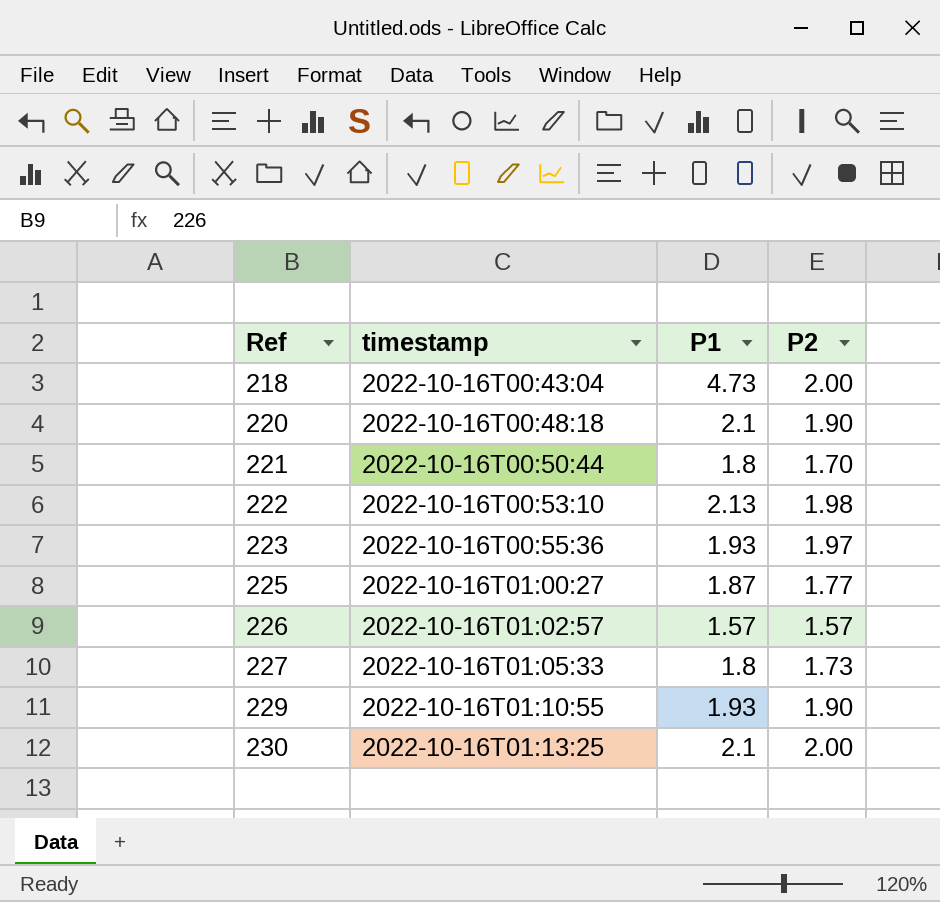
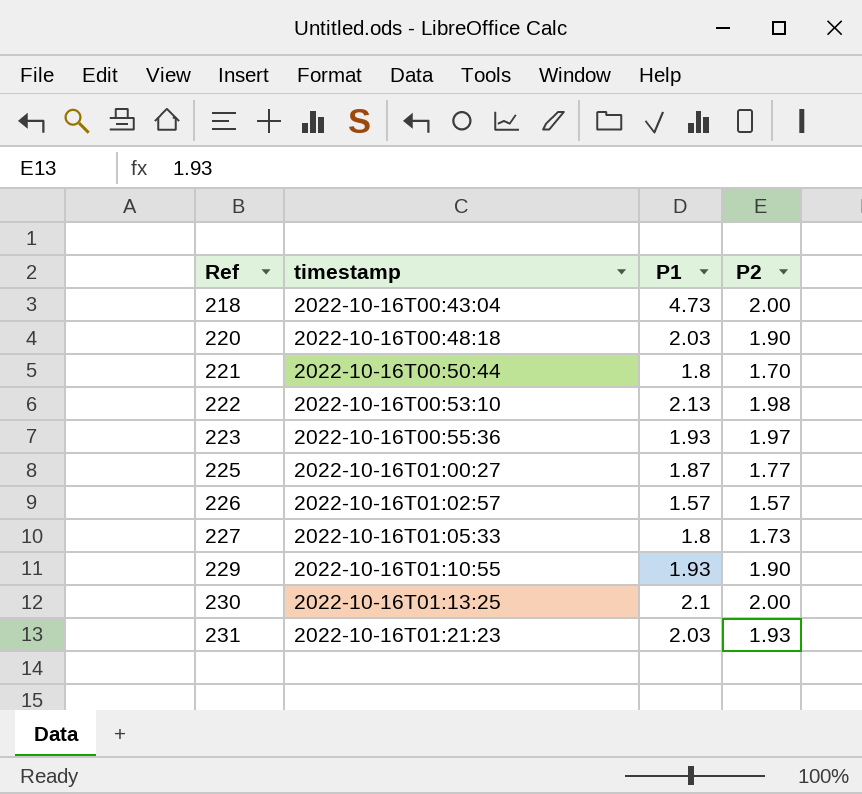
220 | P1: 2.1 -> 2.03
row 231: none -> 2022-10-16T01:21:23 | 2.03 | 1.93

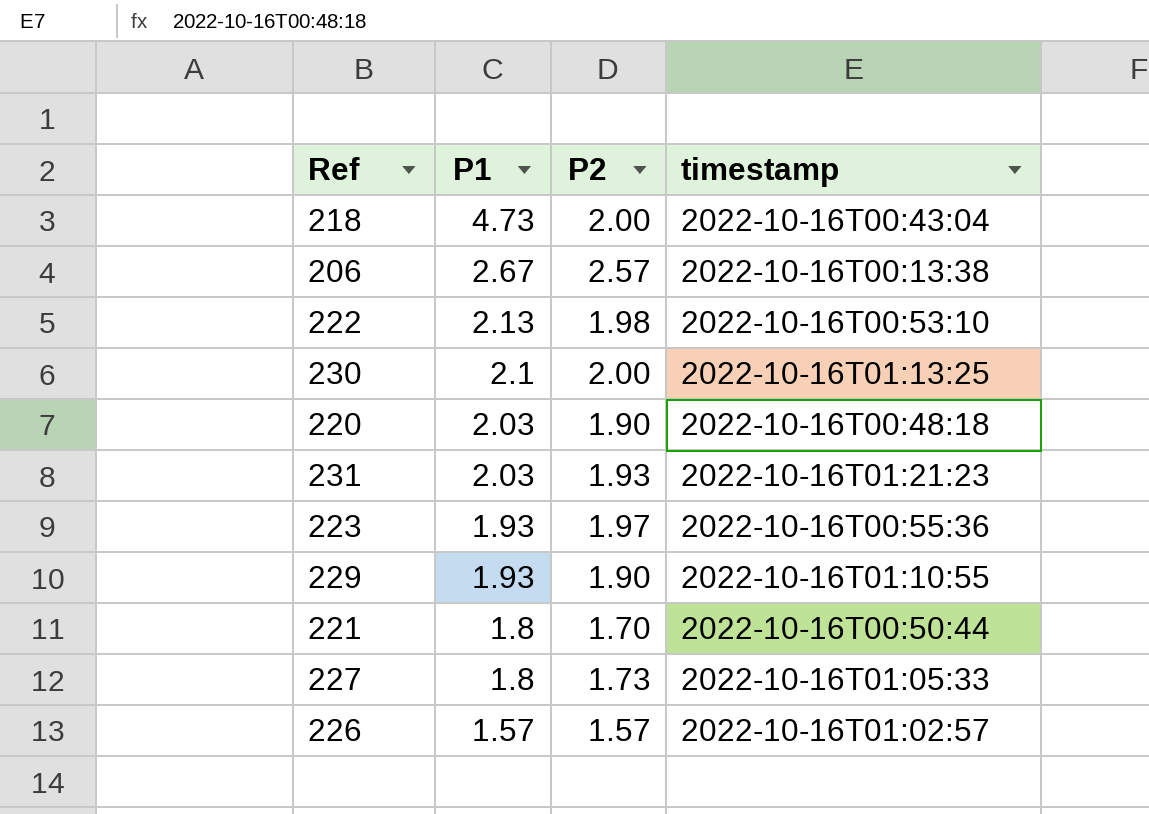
row order: Ref ascending -> P1 descending
column timestamp | position: 2 -> 4
row 225: 2022-10-16T01:00:27 | 1.87 | 1.77 -> none
row 206: none -> 2.67 | 2.57 | 2022-10-16T00:13:38

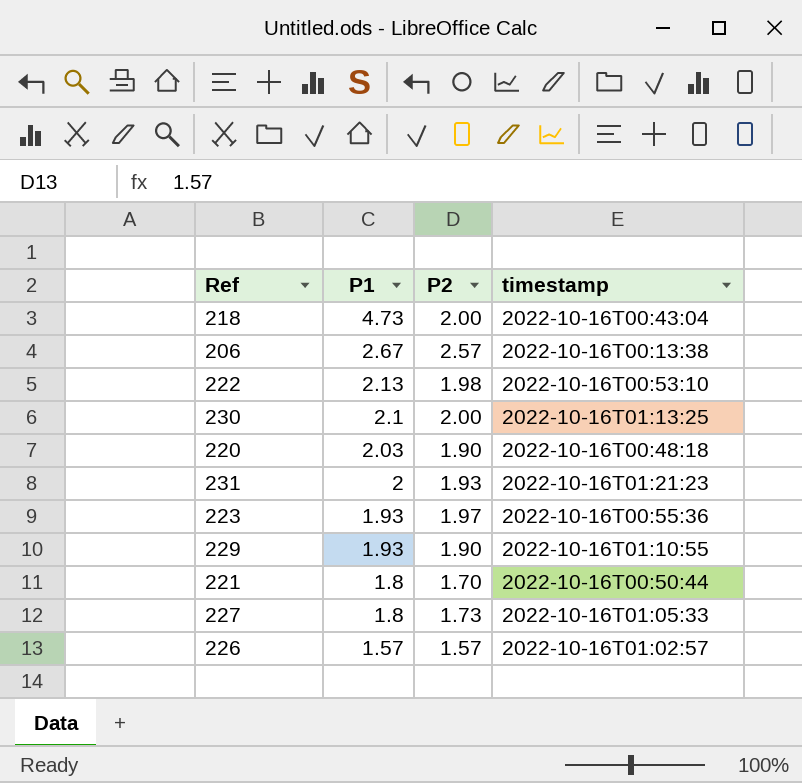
231 | P1: 2.03 -> 2

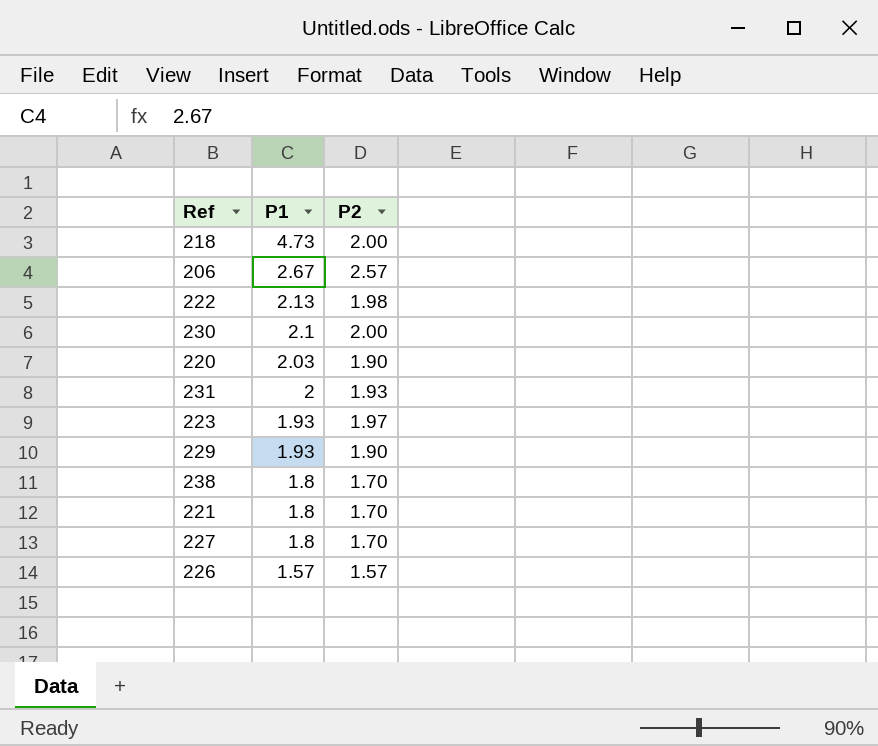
column timestamp | position: 4 -> none
row 238: none -> 1.8 | 1.70
227 | P2: 1.73 -> 1.70

